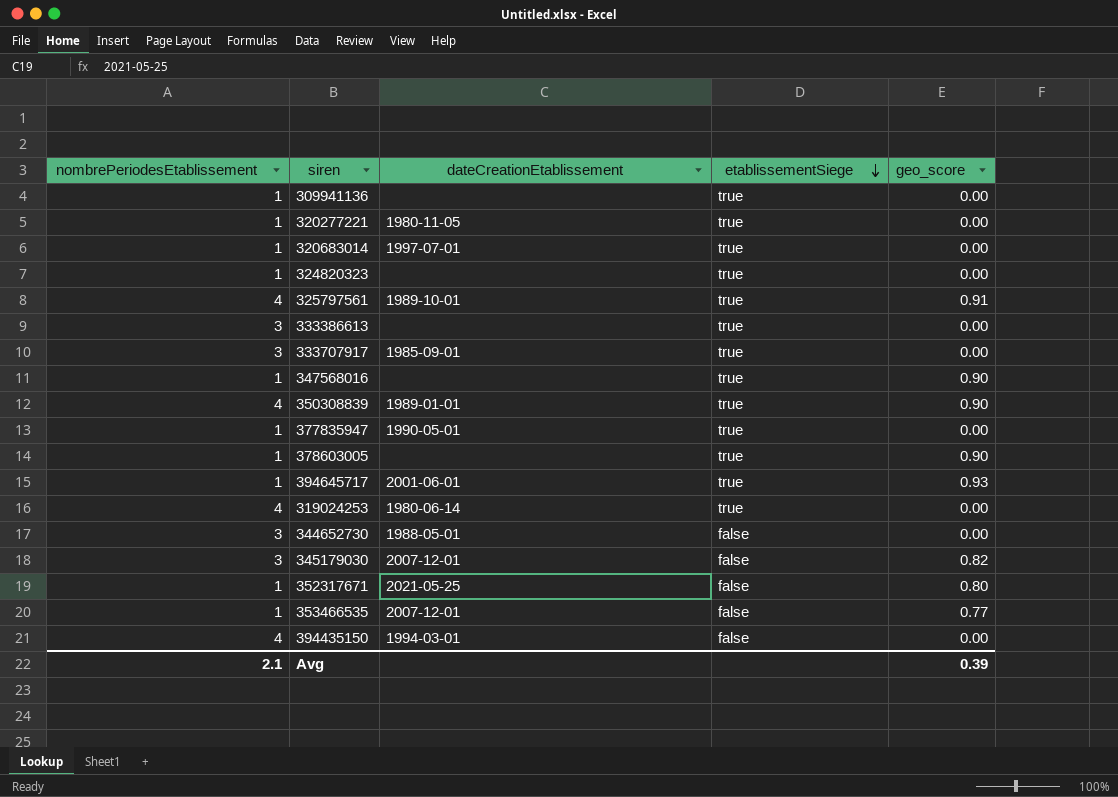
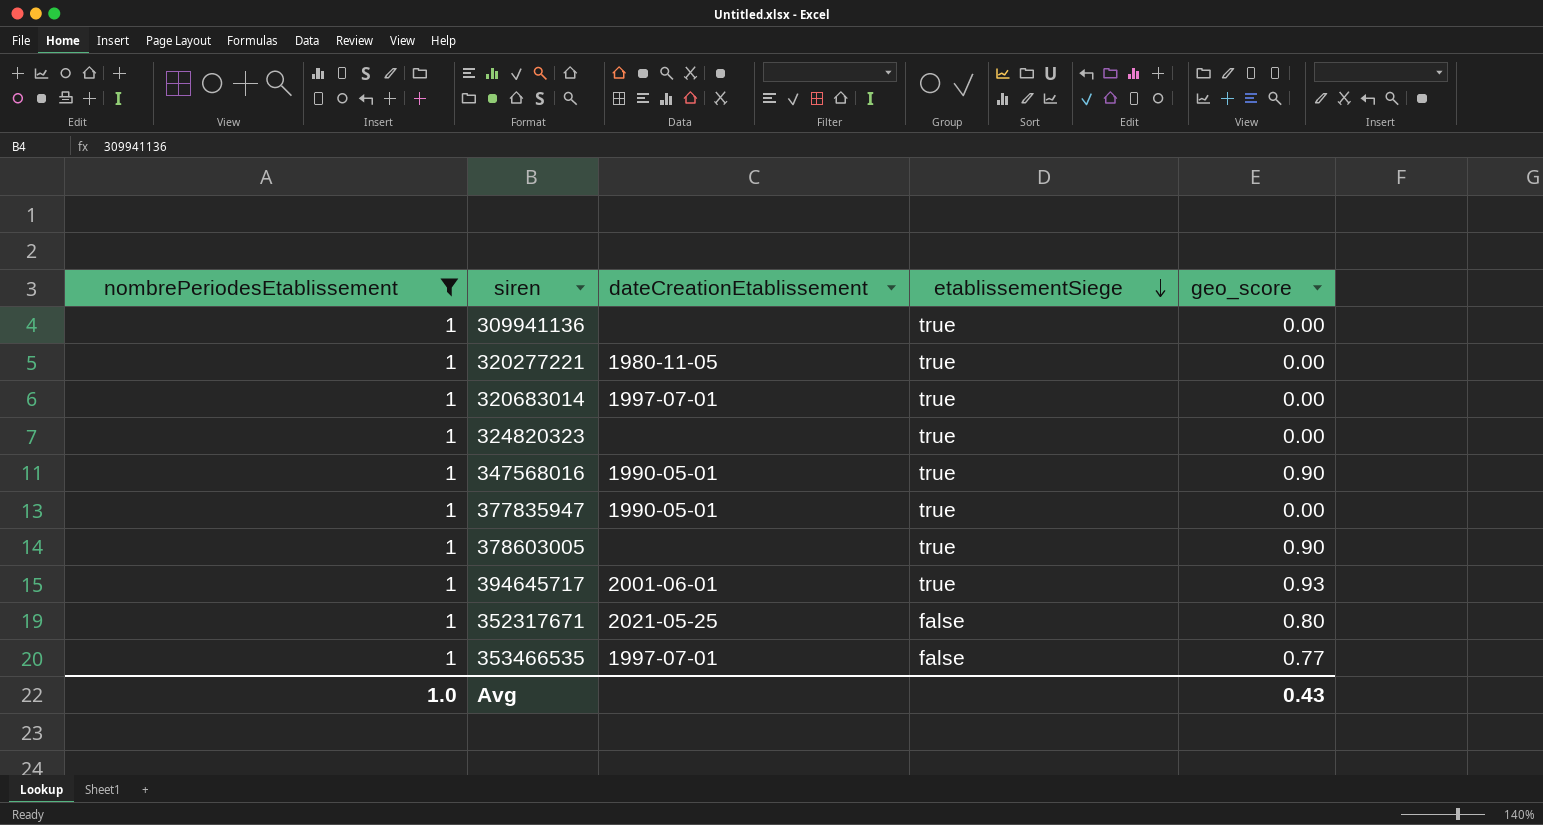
filter: none -> nombrePeriodesEtablissement = 1
347568016 | dateCreationEtablissement: none -> 1990-05-01
353466535 | dateCreationEtablissement: 2007-12-01 -> 1997-07-01
Avg | nombrePeriodesEtablissement: 2.1 -> 1.0
Avg | geo_score: 0.39 -> 0.43

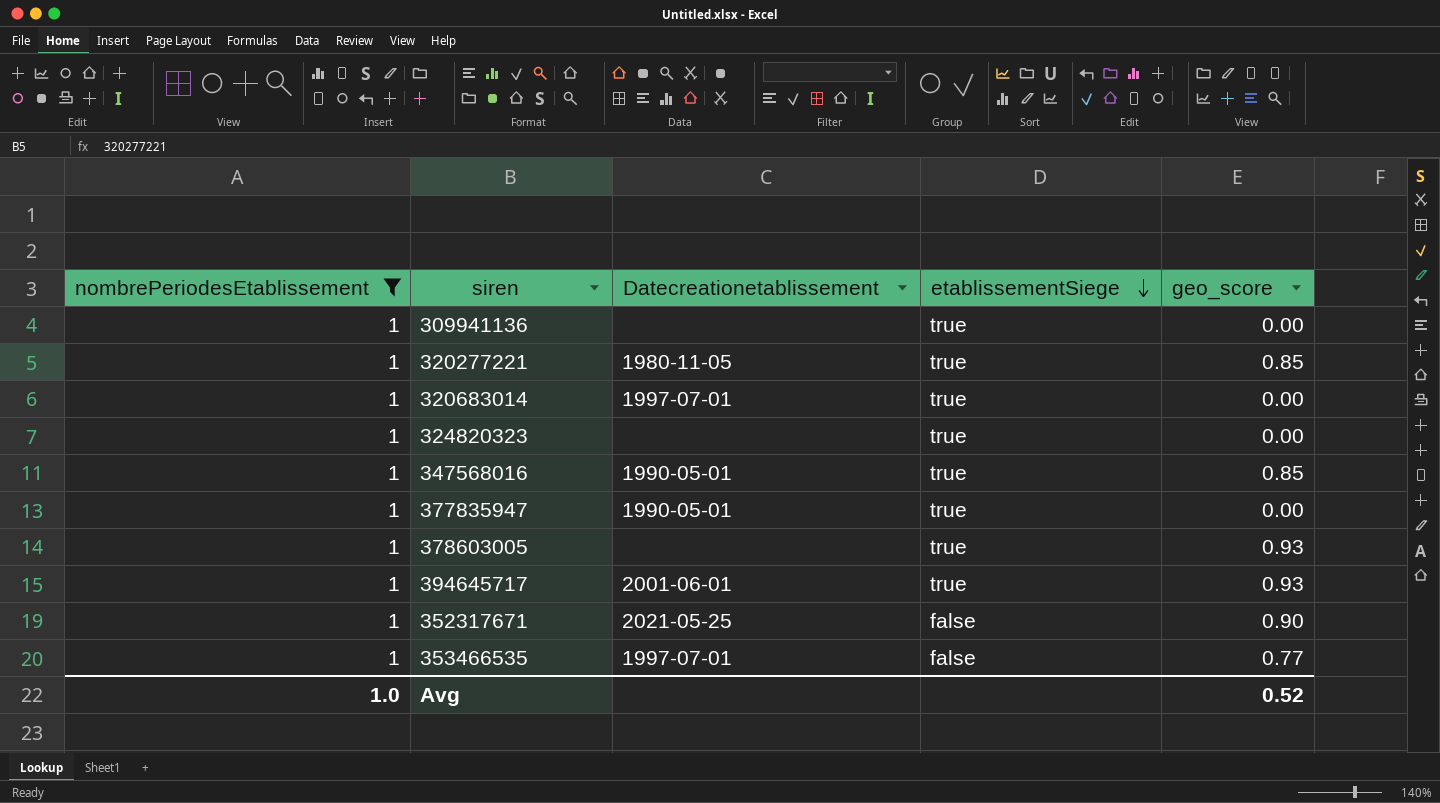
column name: dateCreationEtablissement -> Datecreationetablissement
320277221 | geo_score: 0.00 -> 0.85
347568016 | geo_score: 0.90 -> 0.85
378603005 | geo_score: 0.90 -> 0.93
352317671 | geo_score: 0.80 -> 0.90
Avg | geo_score: 0.43 -> 0.52

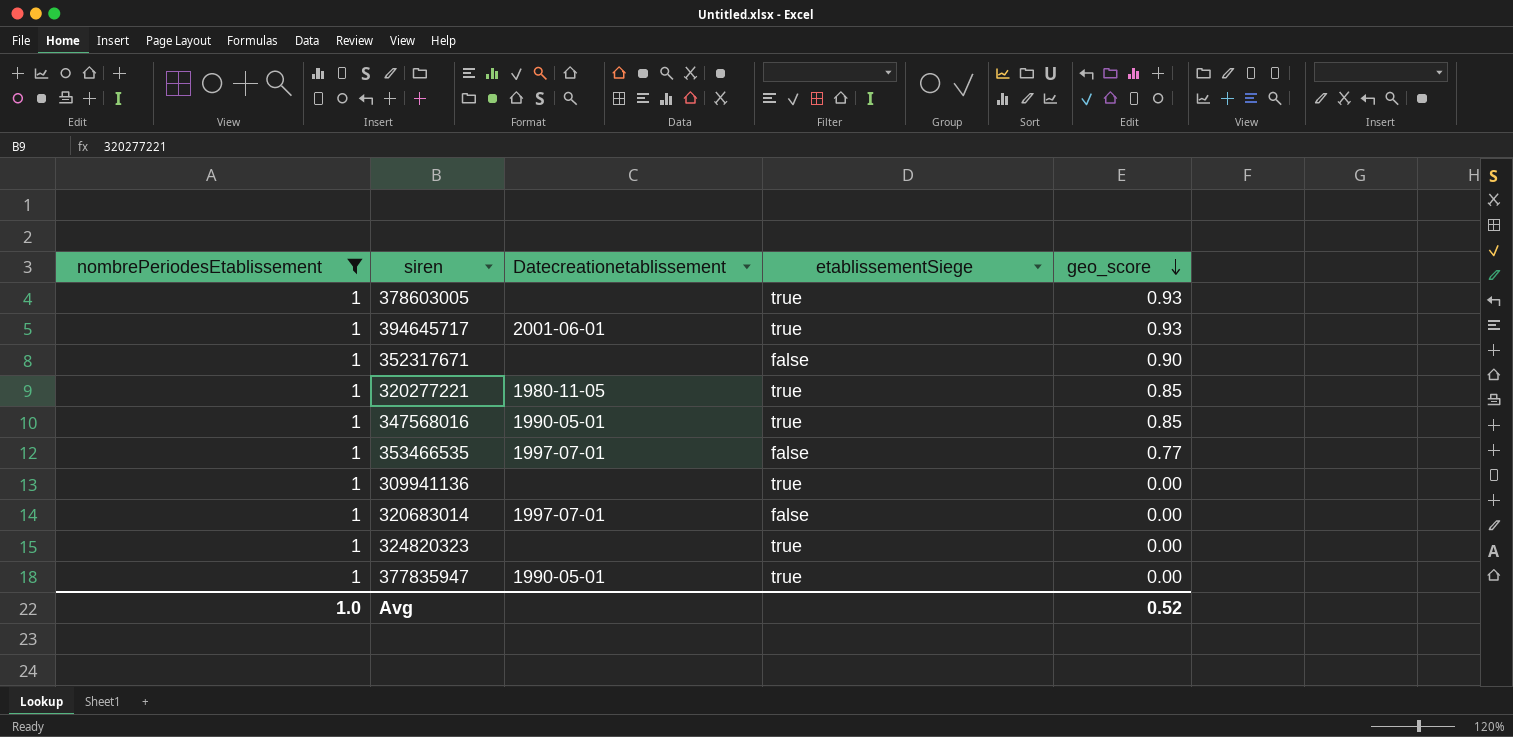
row order: etablissementSiege descending -> geo_score descending
352317671 | Datecreationetablissement: 2021-05-25 -> none
320683014 | etablissementSiege: true -> false

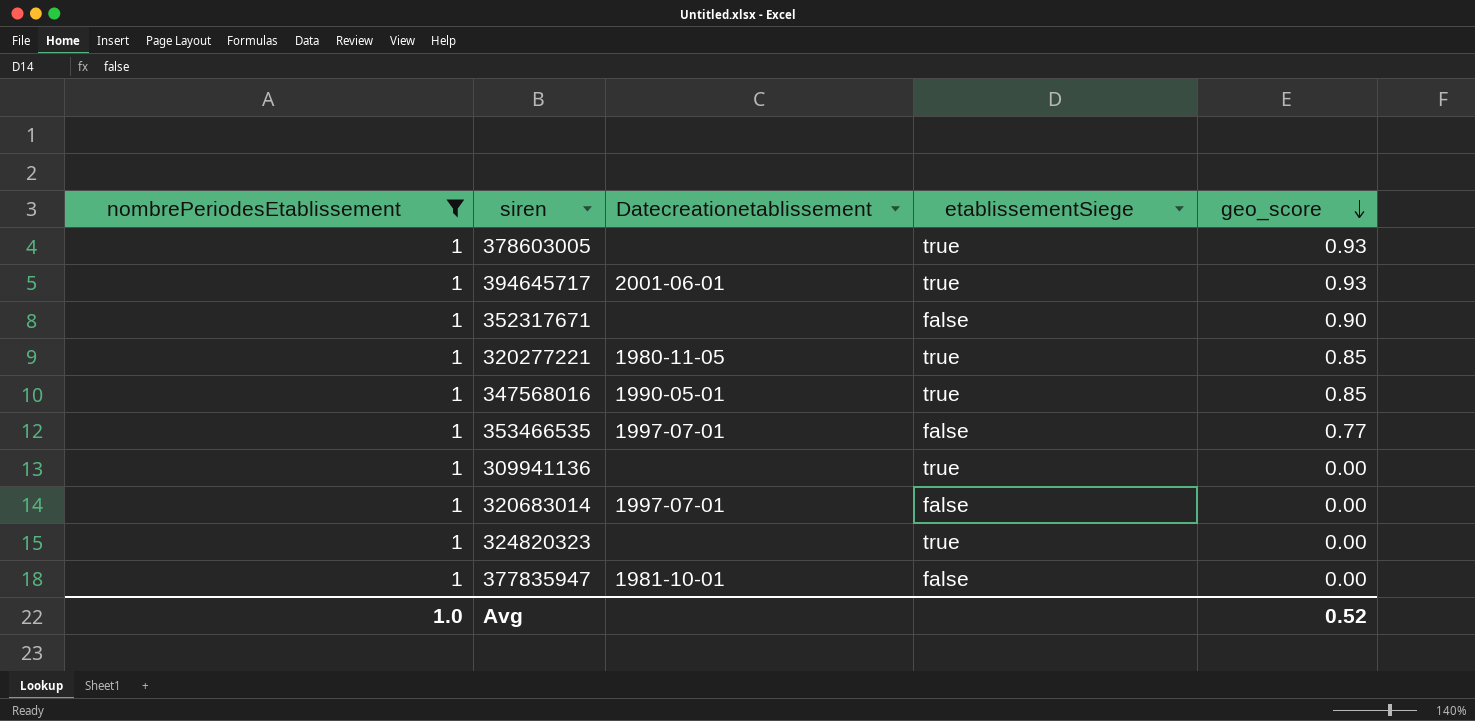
377835947 | Datecreationetablissement: 1990-05-01 -> 1981-10-01
377835947 | etablissementSiege: true -> false

